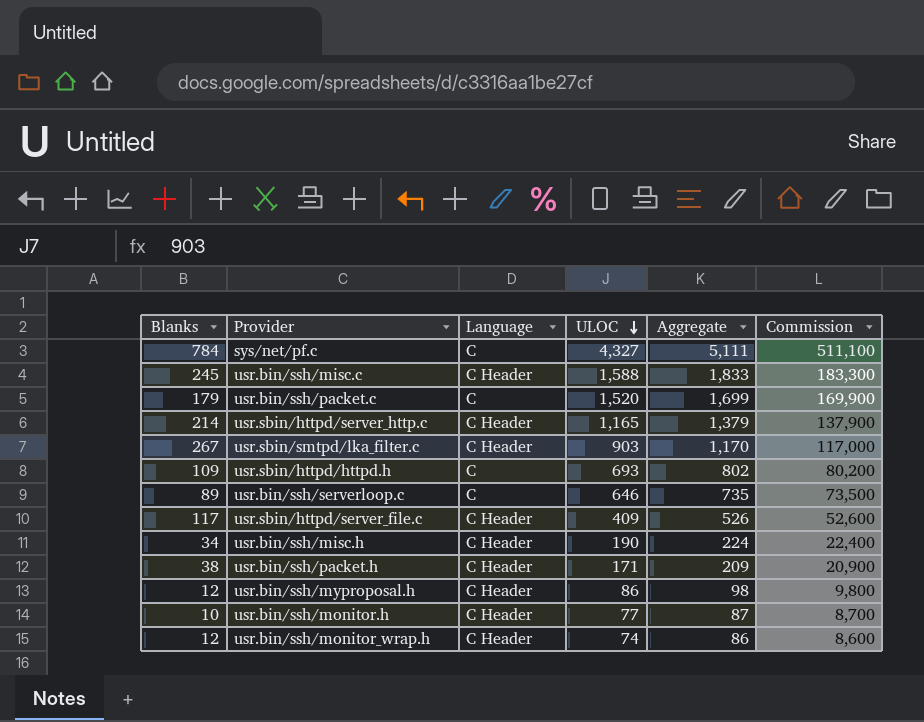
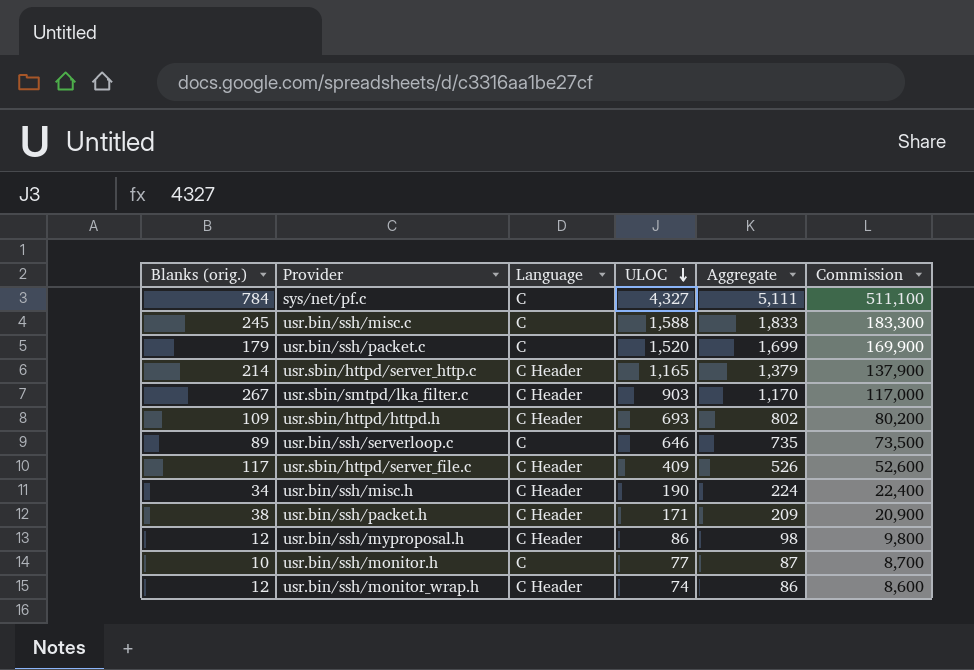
column name: Blanks -> Blanks (orig.)
usr.bin/ssh/misc.c | Language: C Header -> C
usr.sbin/httpd/httpd.h | Language: C -> C Header
usr.bin/ssh/monitor.h | Language: C Header -> C

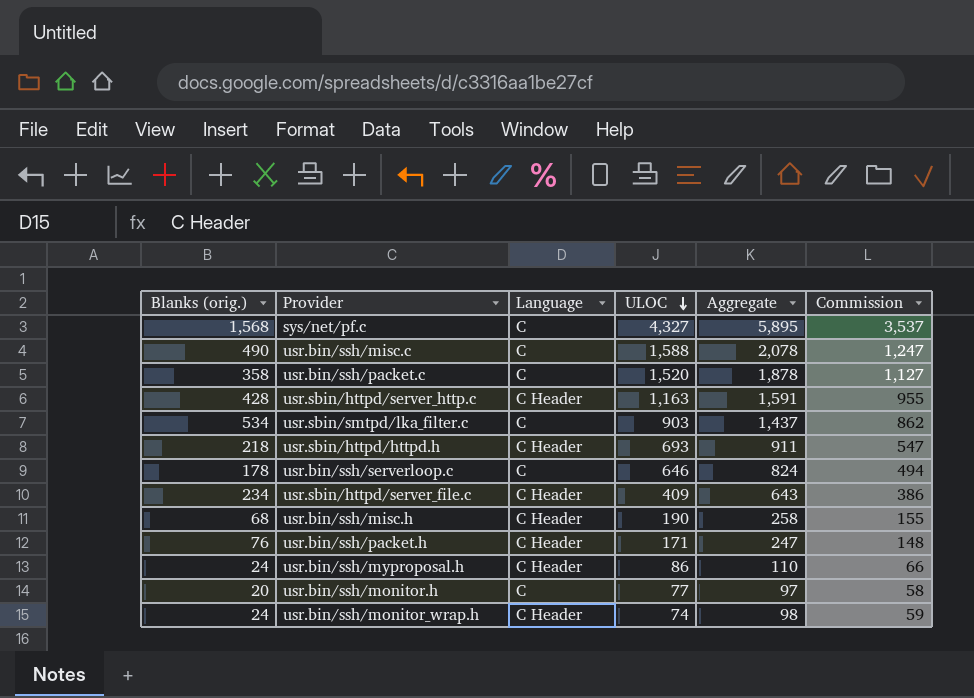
column Commission | formula: [Aggregate] * 100 -> [Aggregate] * 0.6
sys/net/pf.c | Blanks (orig.): 784 -> 1,568
sys/net/pf.c | Aggregate: 5,111 -> 5,895
usr.bin/ssh/misc.c | Blanks (orig.): 245 -> 490
usr.bin/ssh/misc.c | Aggregate: 1,833 -> 2,078
usr.bin/ssh/packet.c | Blanks (orig.): 179 -> 358
usr.bin/ssh/packet.c | Aggregate: 1,699 -> 1,878
usr.sbin/httpd/server_http.c | Blanks (orig.): 214 -> 428
usr.sbin/httpd/server_http.c | ULOC: 1,165 -> 1,163
usr.sbin/httpd/server_http.c | Aggregate: 1,379 -> 1,591
usr.sbin/smtpd/lka_filter.c | Blanks (orig.): 267 -> 534
usr.sbin/smtpd/lka_filter.c | Language: C Header -> C
usr.sbin/smtpd/lka_filter.c | Aggregate: 1,170 -> 1,437
usr.sbin/httpd/httpd.h | Blanks (orig.): 109 -> 218
usr.sbin/httpd/httpd.h | Aggregate: 802 -> 911
usr.bin/ssh/serverloop.c | Blanks (orig.): 89 -> 178
usr.bin/ssh/serverloop.c | Aggregate: 735 -> 824
usr.sbin/httpd/server_file.c | Blanks (orig.): 117 -> 234
usr.sbin/httpd/server_file.c | Aggregate: 526 -> 643
usr.bin/ssh/misc.h | Blanks (orig.): 34 -> 68
usr.bin/ssh/misc.h | Aggregate: 224 -> 258
usr.bin/ssh/packet.h | Blanks (orig.): 38 -> 76
usr.bin/ssh/packet.h | Aggregate: 209 -> 247
usr.bin/ssh/myproposal.h | Blanks (orig.): 12 -> 24
usr.bin/ssh/myproposal.h | Aggregate: 98 -> 110
usr.bin/ssh/monitor.h | Blanks (orig.): 10 -> 20
usr.bin/ssh/monitor.h | Aggregate: 87 -> 97
usr.bin/ssh/monitor_wrap.h | Blanks (orig.): 12 -> 24
usr.bin/ssh/monitor_wrap.h | Aggregate: 86 -> 98

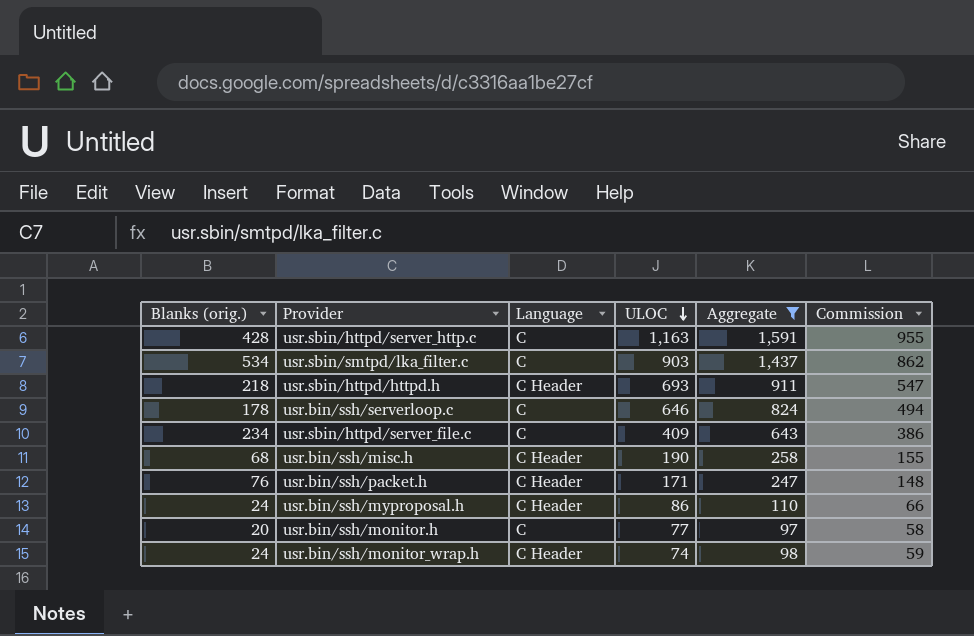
filter: none -> Aggregate <= 1,591
usr.sbin/httpd/server_http.c | Language: C Header -> C
usr.sbin/httpd/server_file.c | Language: C Header -> C

